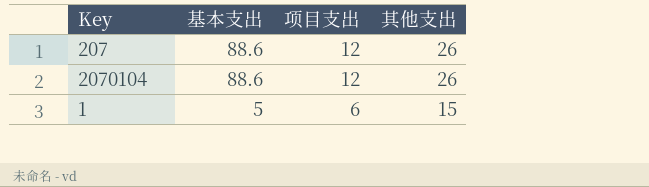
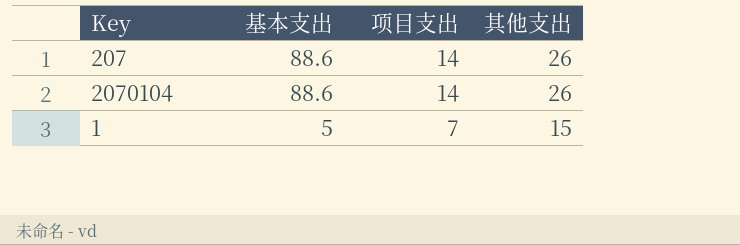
207 | 项目支出: 12 -> 14
2070104 | 项目支出: 12 -> 14
1 | 项目支出: 6 -> 7

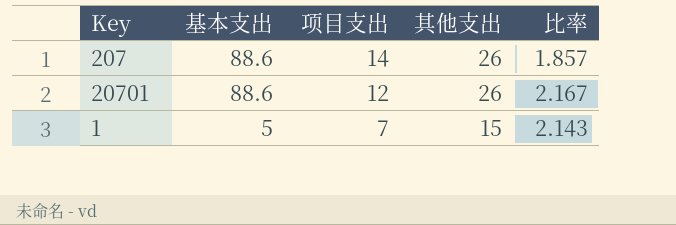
column 比率 | formula: none -> [其他支出] / [项目支出]
row 2070104: 88.6 | 14 | 26 -> none
row 20701: none -> 88.6 | 12 | 26 | 2.167

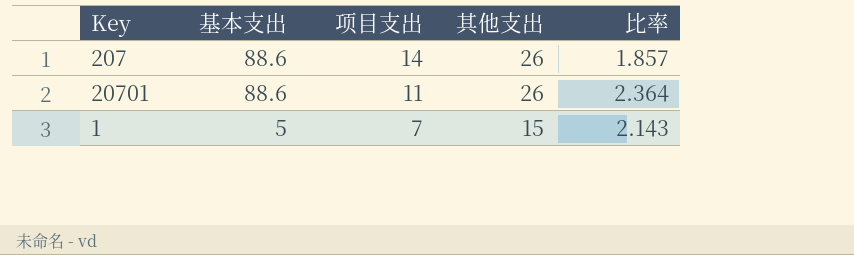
20701 | 项目支出: 12 -> 11
20701 | 比率: 2.167 -> 2.364

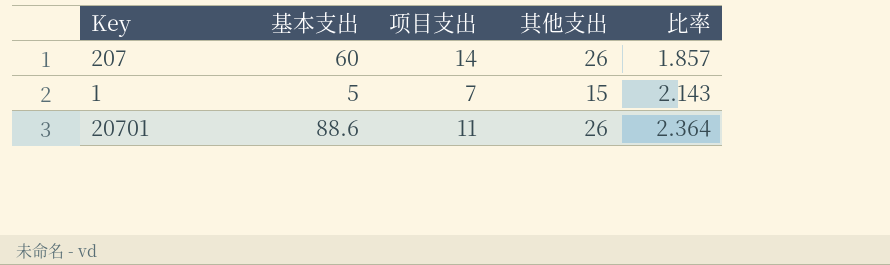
row order: 基本支出 descending -> 比率 ascending
207 | 基本支出: 88.6 -> 60

